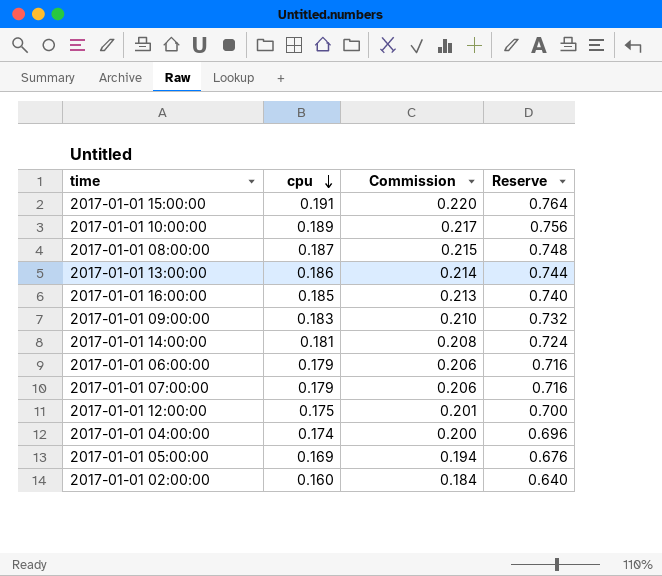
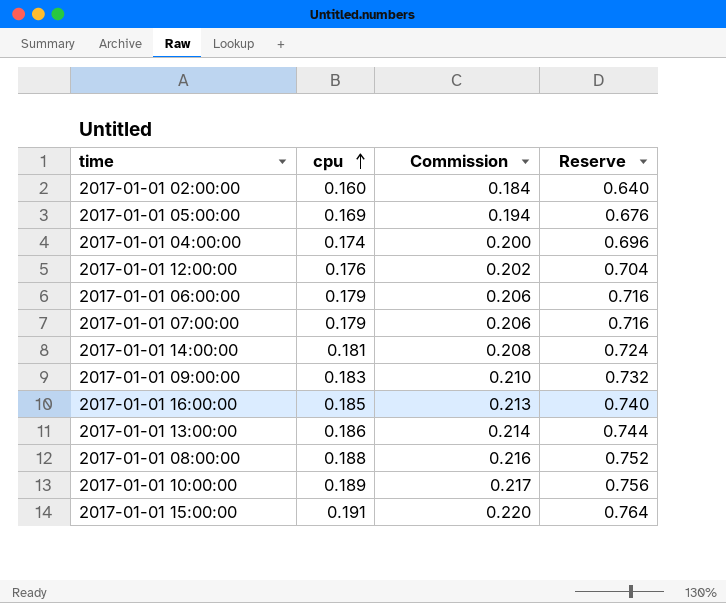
row order: cpu descending -> cpu ascending
2017-01-01 12:00:00 | cpu: 0.175 -> 0.176
2017-01-01 12:00:00 | Commission: 0.201 -> 0.202
2017-01-01 12:00:00 | Reserve: 0.700 -> 0.704
2017-01-01 08:00:00 | cpu: 0.187 -> 0.188
2017-01-01 08:00:00 | Commission: 0.215 -> 0.216
2017-01-01 08:00:00 | Reserve: 0.748 -> 0.752

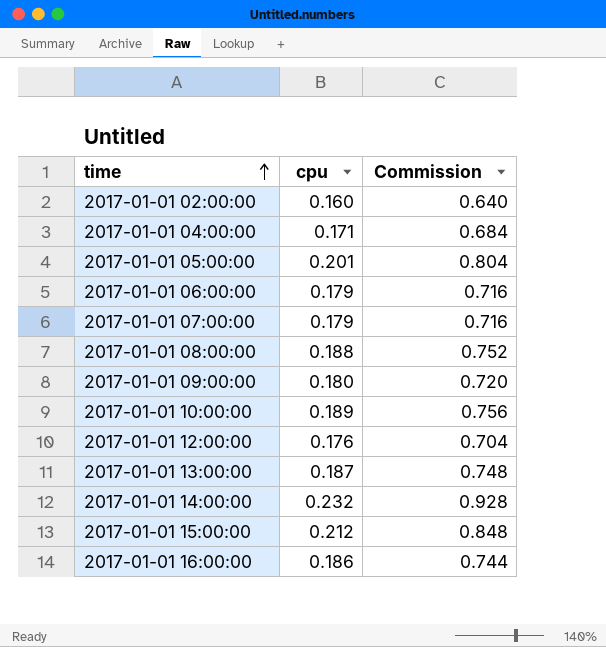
row order: cpu ascending -> time ascending
column Reserve | formula: [cpu] * 4 -> none
column Commission | formula: [cpu] * 1.15 -> [cpu] * 4
2017-01-01 04:00:00 | cpu: 0.174 -> 0.171
2017-01-01 05:00:00 | cpu: 0.169 -> 0.201
2017-01-01 09:00:00 | cpu: 0.183 -> 0.180
2017-01-01 13:00:00 | cpu: 0.186 -> 0.187
2017-01-01 14:00:00 | cpu: 0.181 -> 0.232
2017-01-01 15:00:00 | cpu: 0.191 -> 0.212
2017-01-01 16:00:00 | cpu: 0.185 -> 0.186

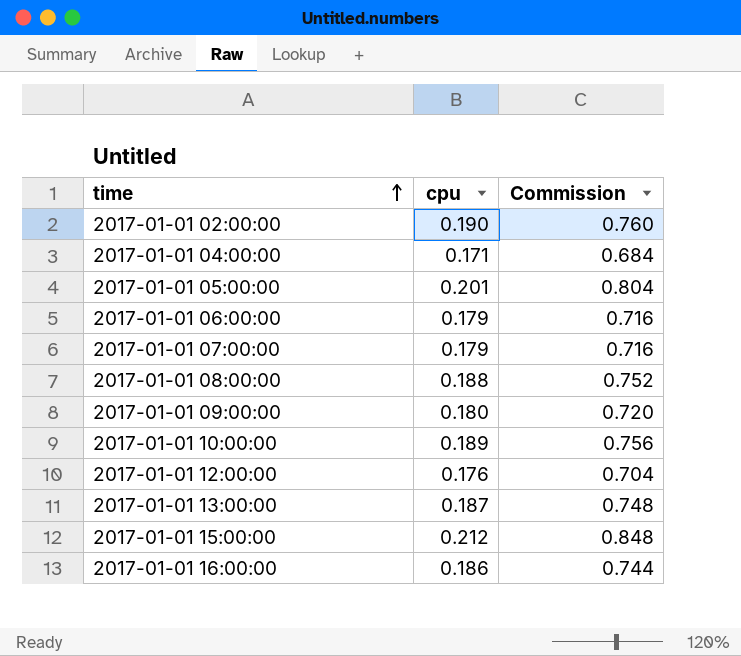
row 2017-01-01 14:00:00: 0.232 | 0.928 -> none
2017-01-01 02:00:00 | cpu: 0.160 -> 0.190
2017-01-01 02:00:00 | Commission: 0.640 -> 0.760

